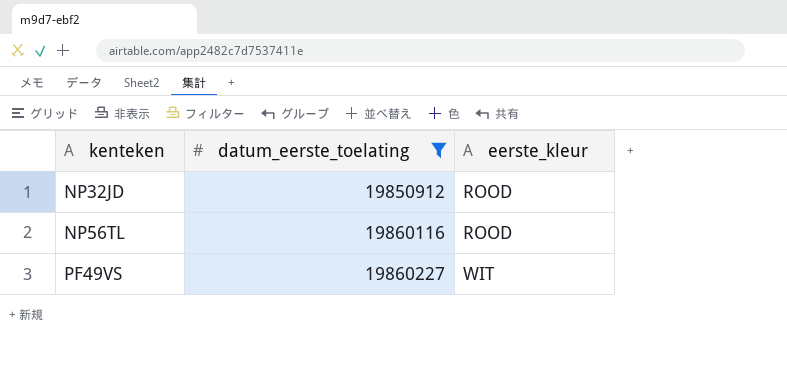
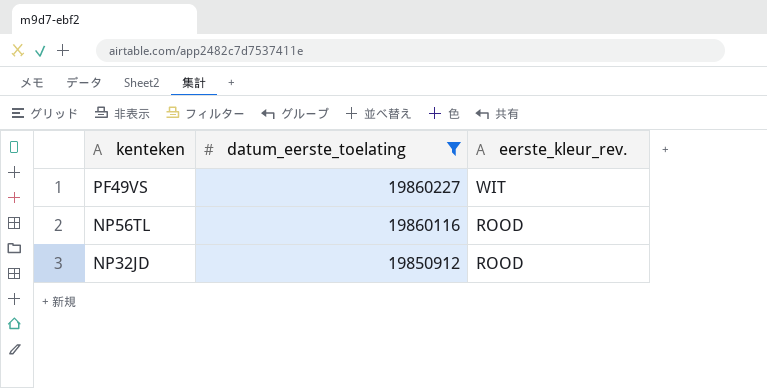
row order: kenteken ascending -> kenteken descending
column name: eerste_kleur -> eerste_kleur_rev.

